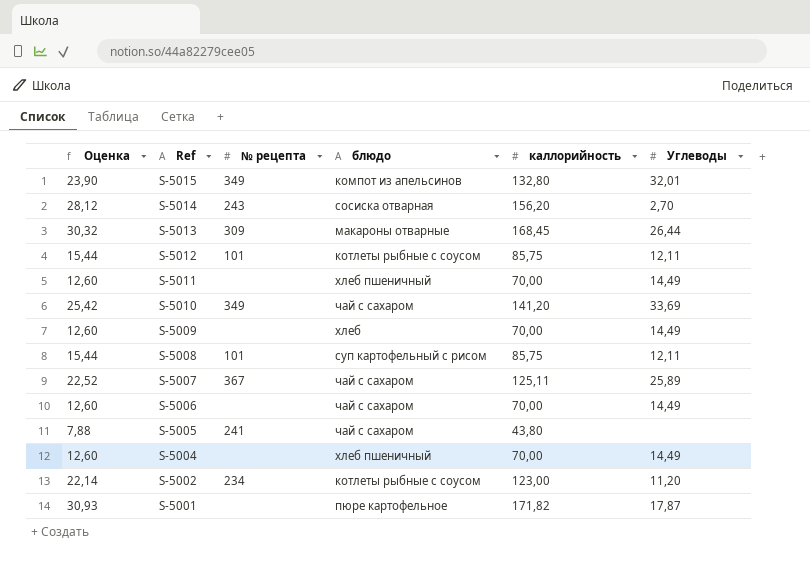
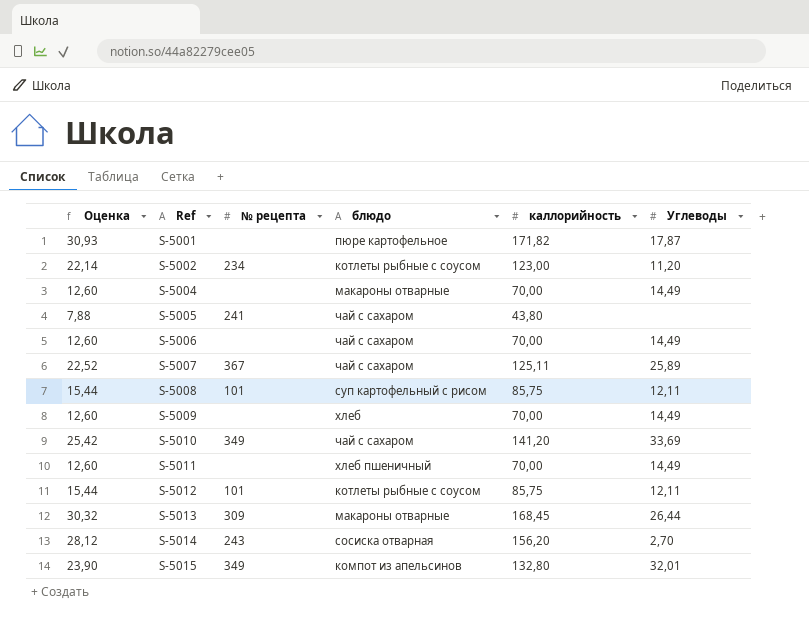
row order: Ref descending -> Ref ascending
S-5004 | блюдо: хлеб пшеничный -> макароны отварные

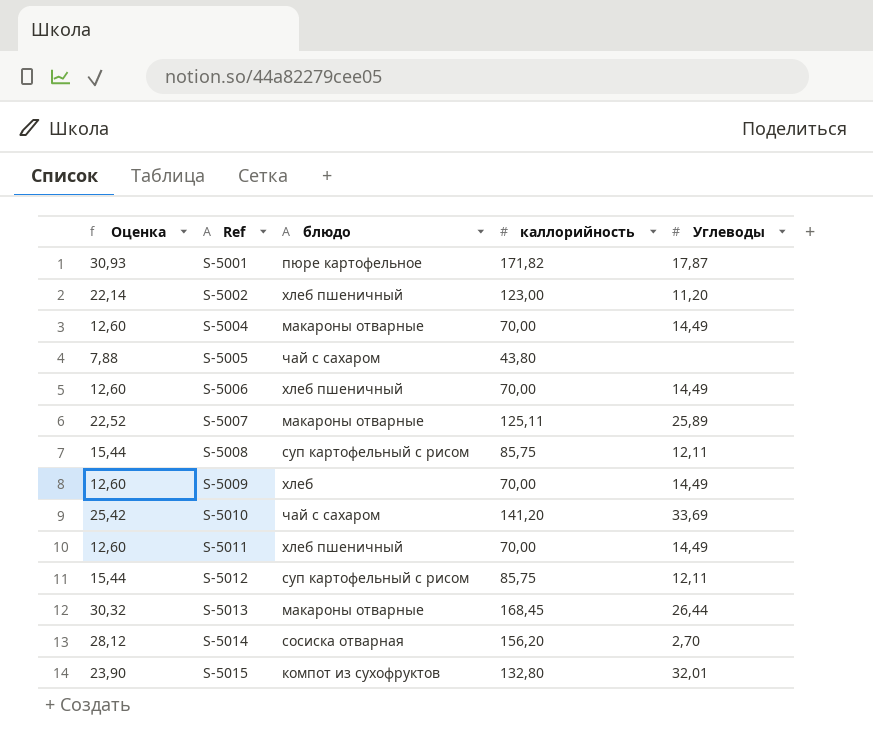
column № рецепта | position: 3 -> none
S-5002 | блюдо: котлеты рыбные с соусом -> хлеб пшеничный
S-5006 | блюдо: чай с сахаром -> хлеб пшеничный
S-5007 | блюдо: чай с сахаром -> макароны отварные
S-5012 | блюдо: котлеты рыбные с соусом -> суп картофельный с рисом
S-5015 | блюдо: компот из апельсинов -> компот из сухофруктов

